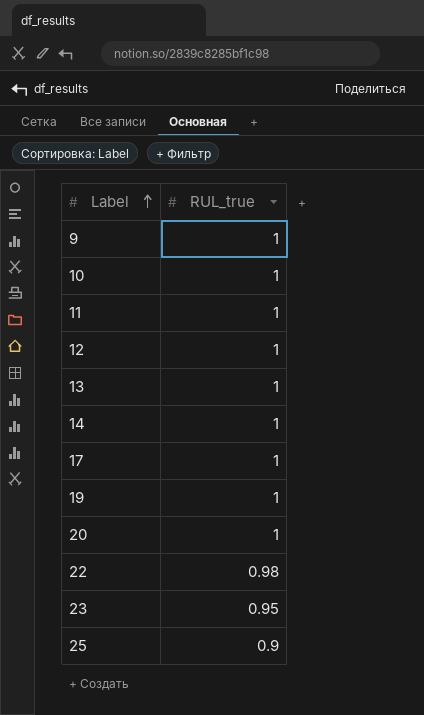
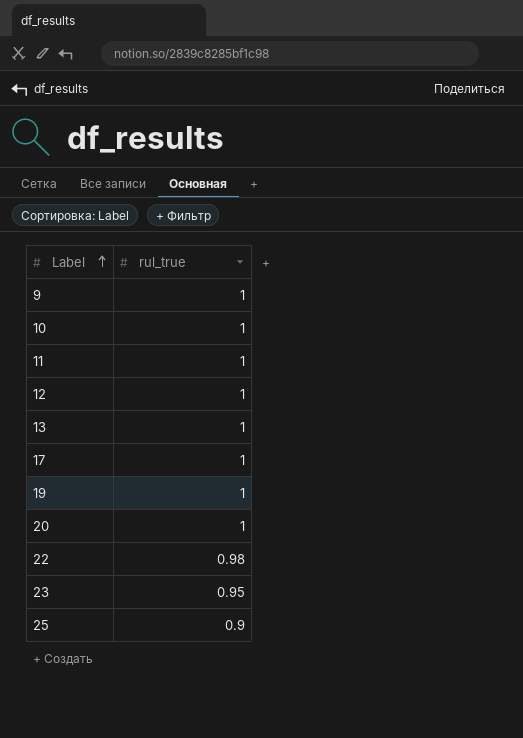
column name: RUL_true -> rul_true
row 14: 1 -> none

